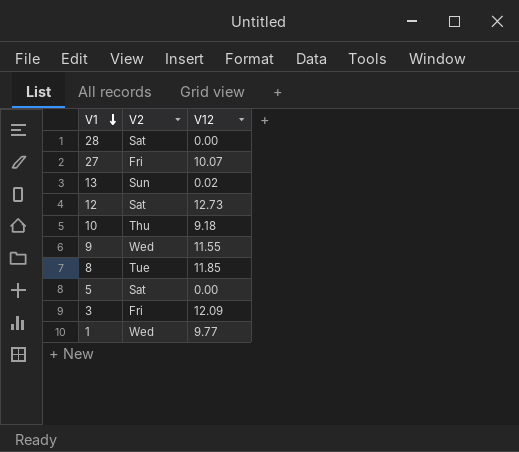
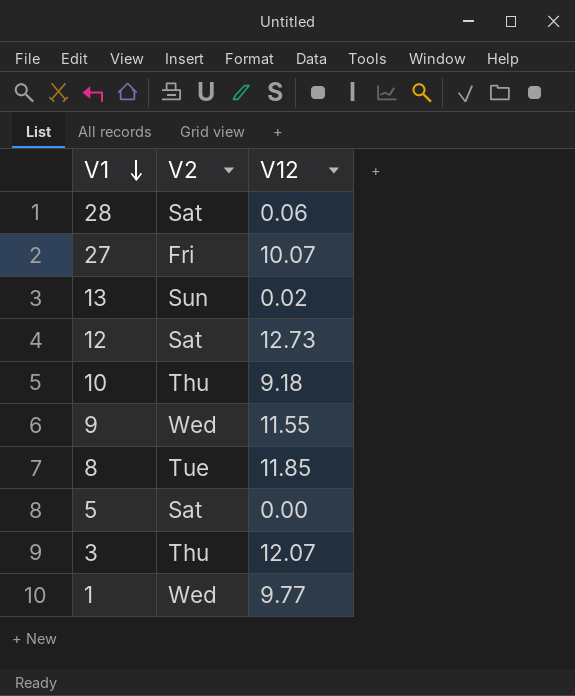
28 | V12: 0.00 -> 0.06
3 | V2: Fri -> Thu
3 | V12: 12.09 -> 12.07

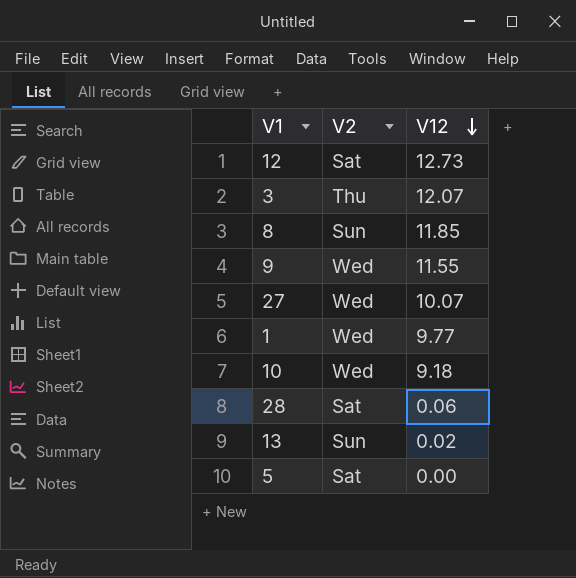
row order: V1 descending -> V12 descending
8 | V2: Tue -> Sun
27 | V2: Fri -> Wed
10 | V2: Thu -> Wed

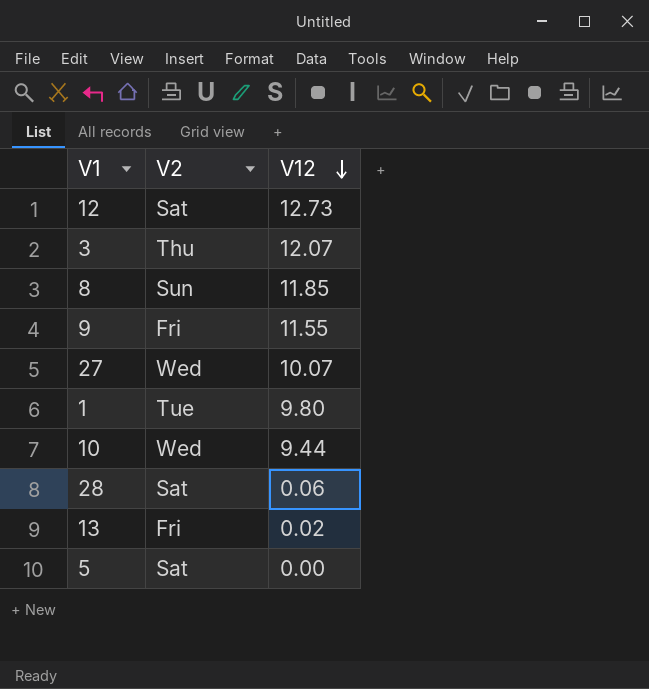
9 | V2: Wed -> Fri
1 | V2: Wed -> Tue
1 | V12: 9.77 -> 9.80
10 | V12: 9.18 -> 9.44
13 | V2: Sun -> Fri

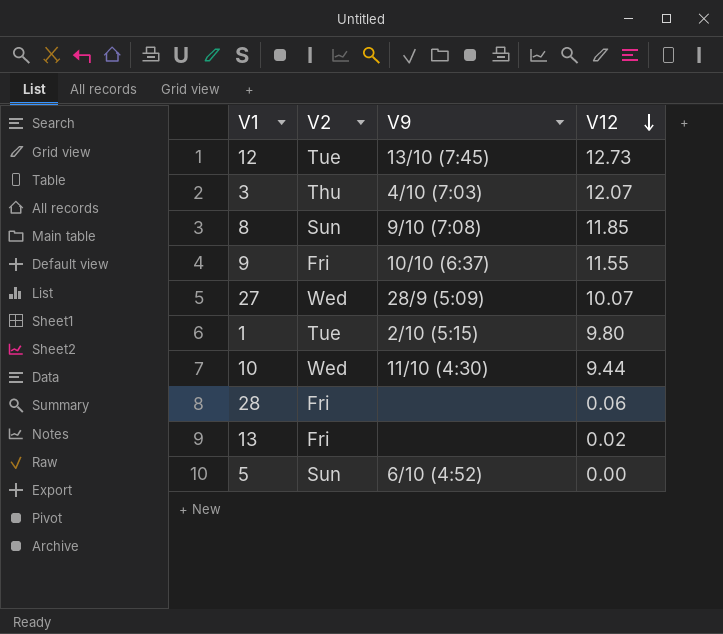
column V9 | position: none -> 3
12 | V2: Sat -> Tue
28 | V2: Sat -> Fri
5 | V2: Sat -> Sun

